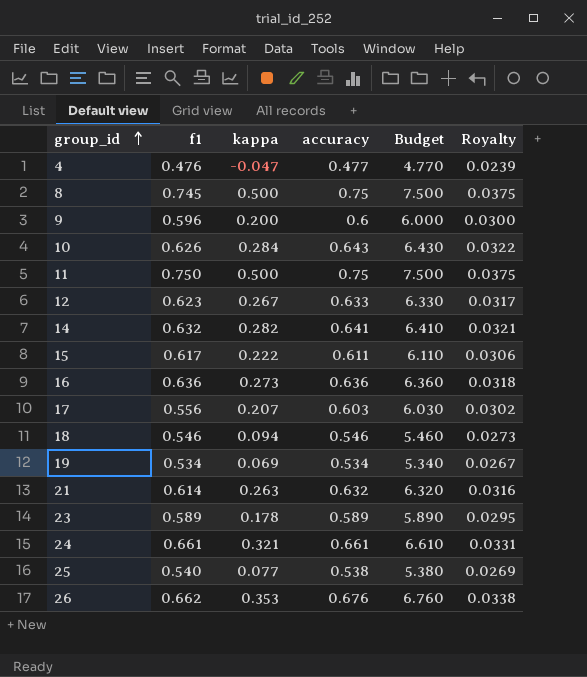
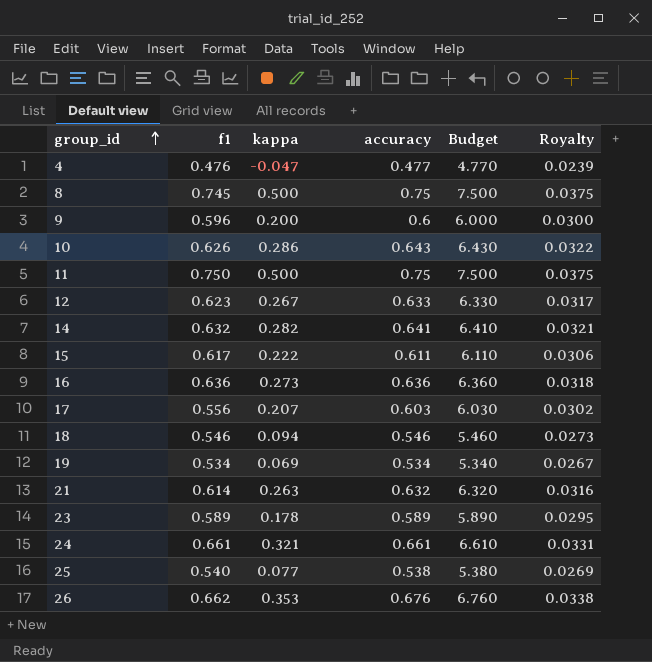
10 | kappa: 0.284 -> 0.286

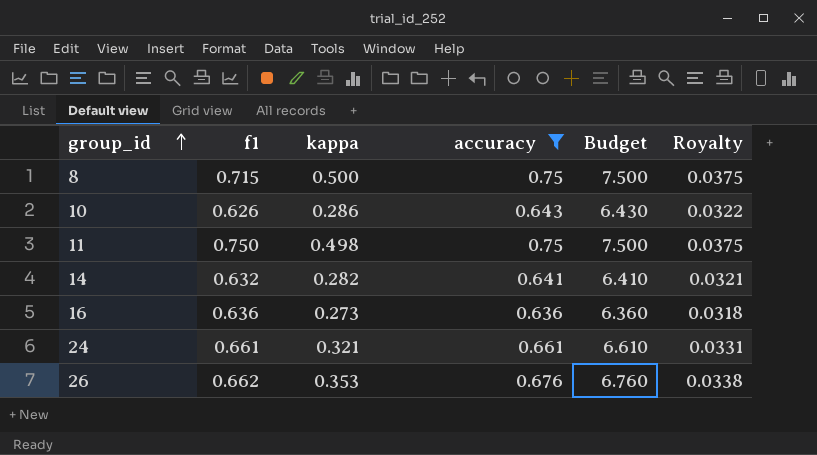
filter: none -> accuracy >= 0.636
8 | f1: 0.745 -> 0.715
11 | kappa: 0.500 -> 0.498

